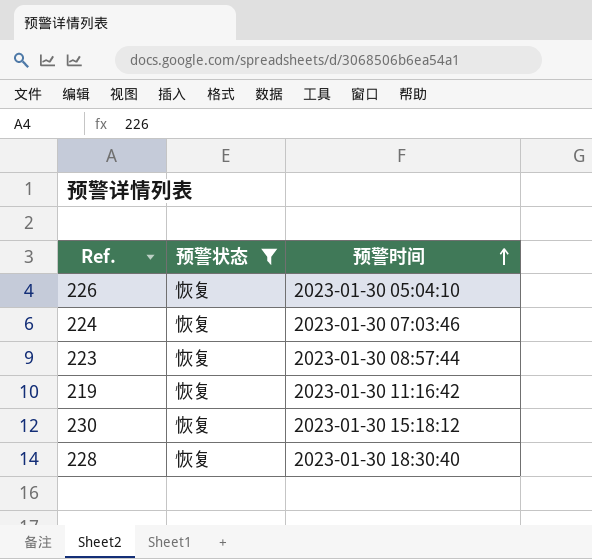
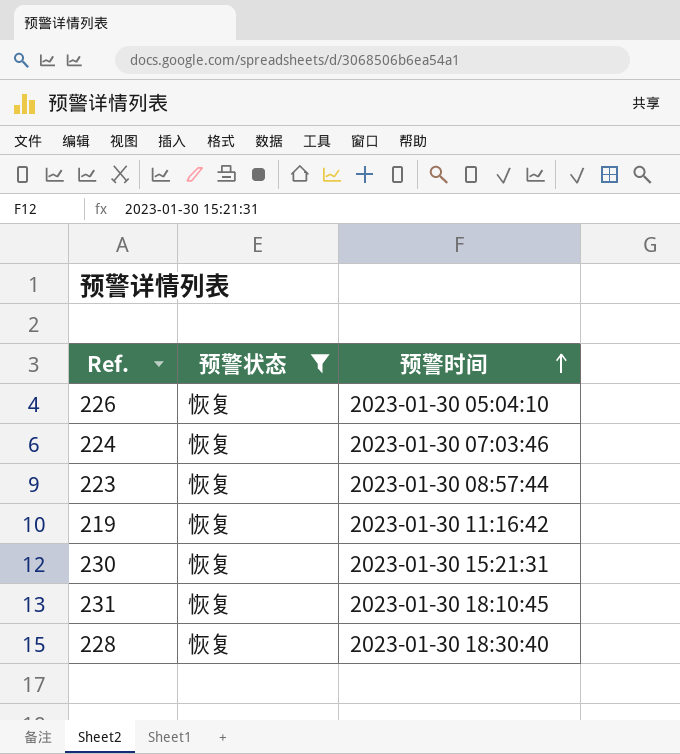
230 | 预警时间: 2023-01-30 15:18:12 -> 2023-01-30 15:21:31
row 231: none -> 恢复 | 2023-01-30 18:10:45

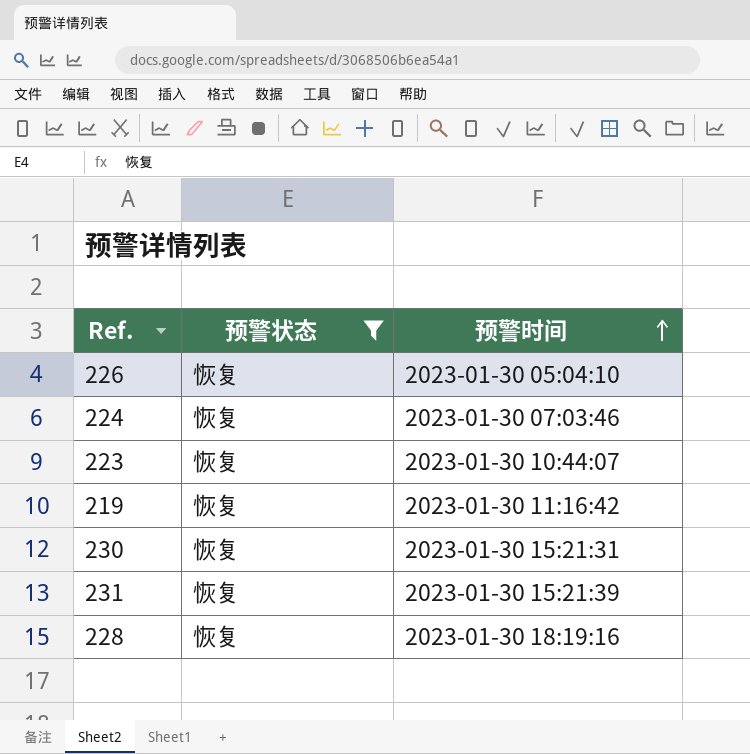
223 | 预警时间: 2023-01-30 08:57:44 -> 2023-01-30 10:44:07
231 | 预警时间: 2023-01-30 18:10:45 -> 2023-01-30 15:21:39
228 | 预警时间: 2023-01-30 18:30:40 -> 2023-01-30 18:19:16

